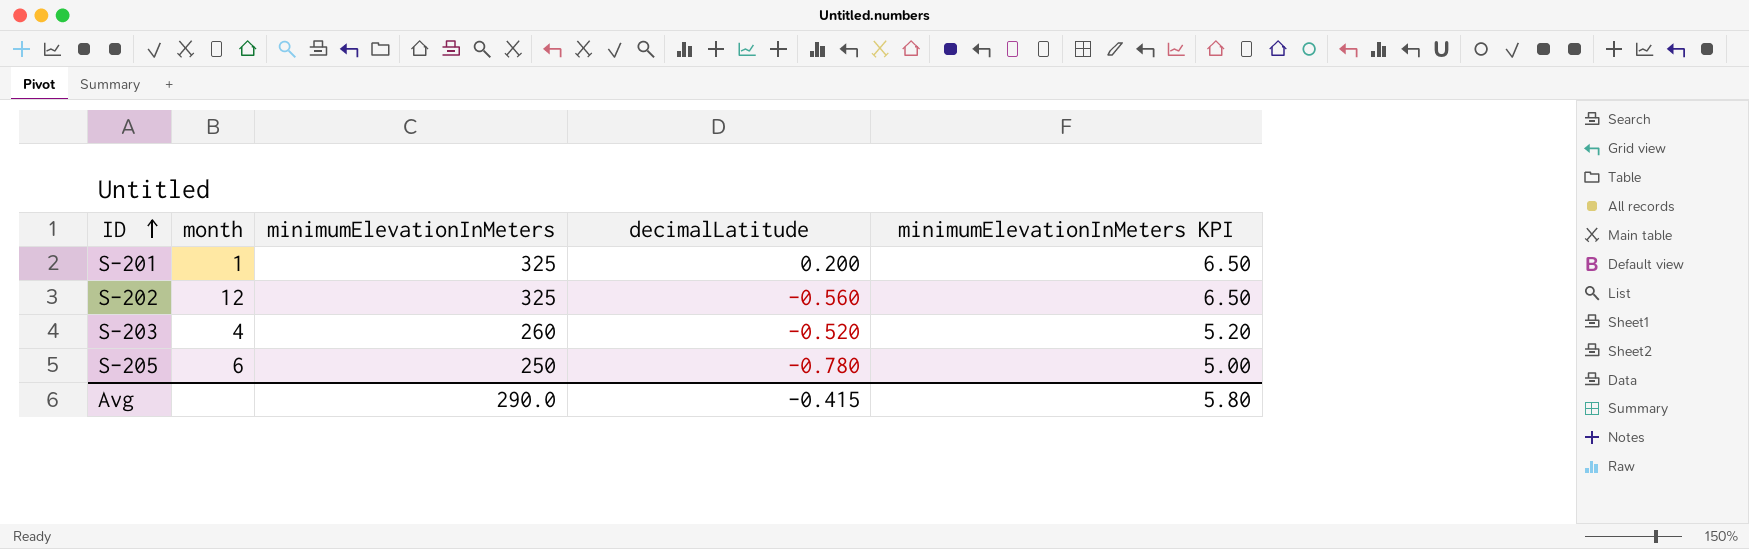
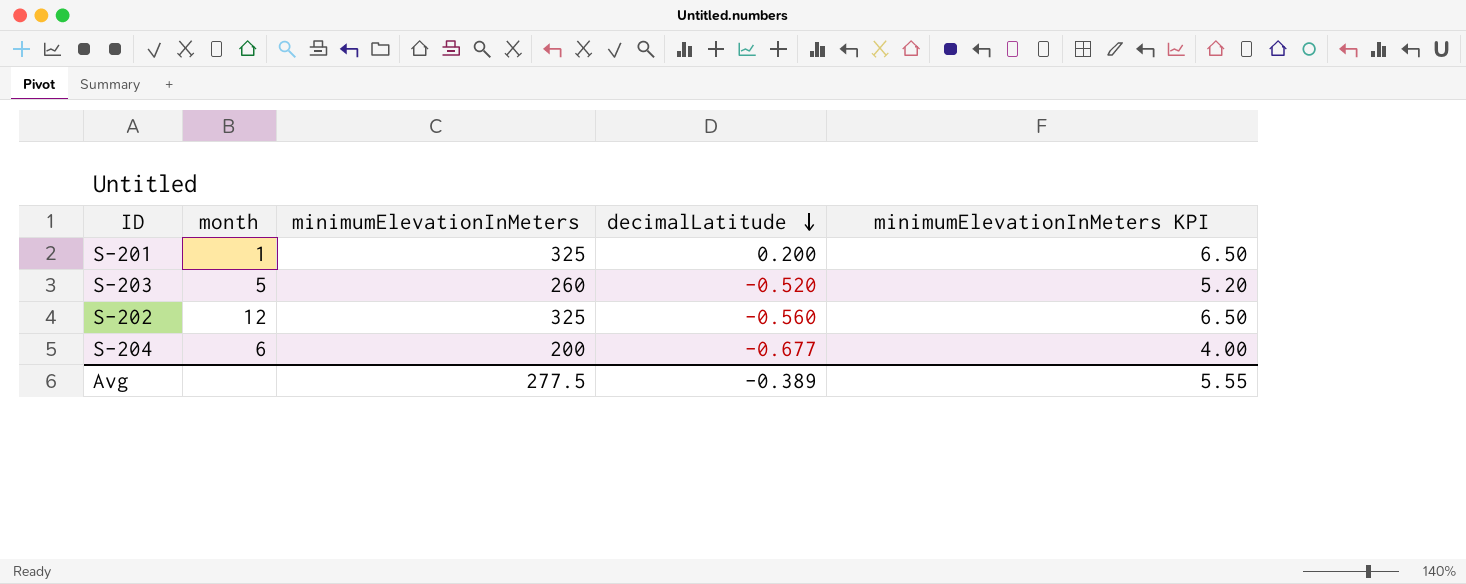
row order: ID ascending -> decimalLatitude descending
row S-205: 6 | 250 | -0.780 | 5.00 -> none
S-203 | month: 4 -> 5
row S-204: none -> 6 | 200 | -0.677 | 4.00
Avg | minimumElevationInMeters: 290.0 -> 277.5
Avg | decimalLatitude: -0.415 -> -0.389
Avg | minimumElevationInMeters KPI: 5.80 -> 5.55

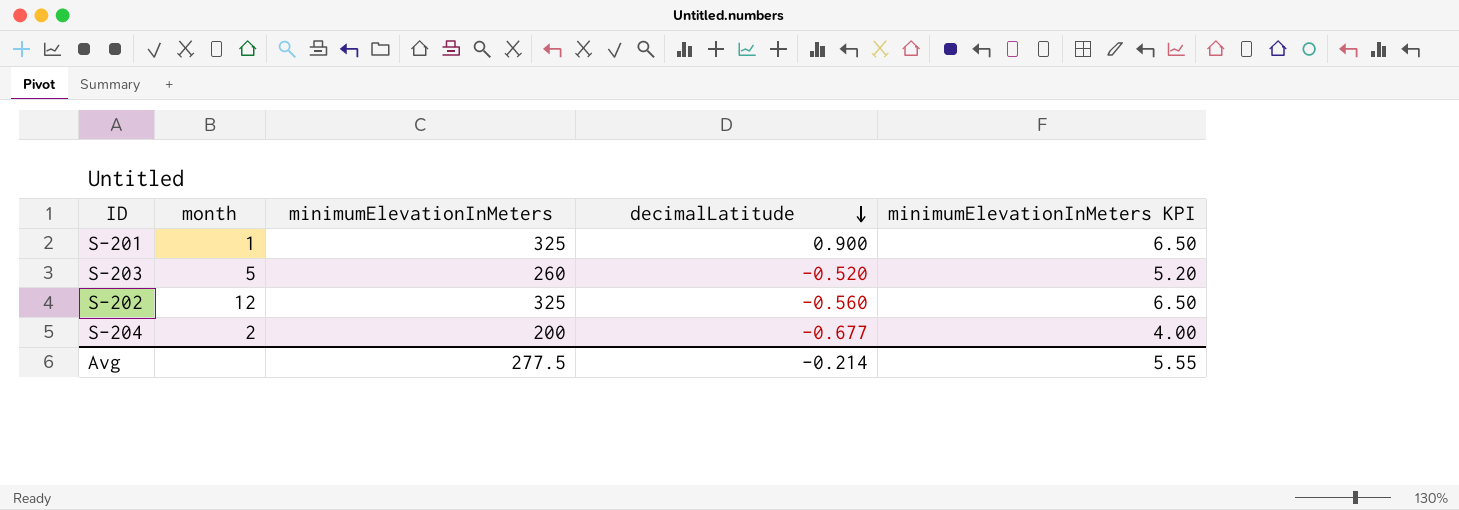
S-201 | decimalLatitude: 0.200 -> 0.900
S-204 | month: 6 -> 2
Avg | decimalLatitude: -0.389 -> -0.214

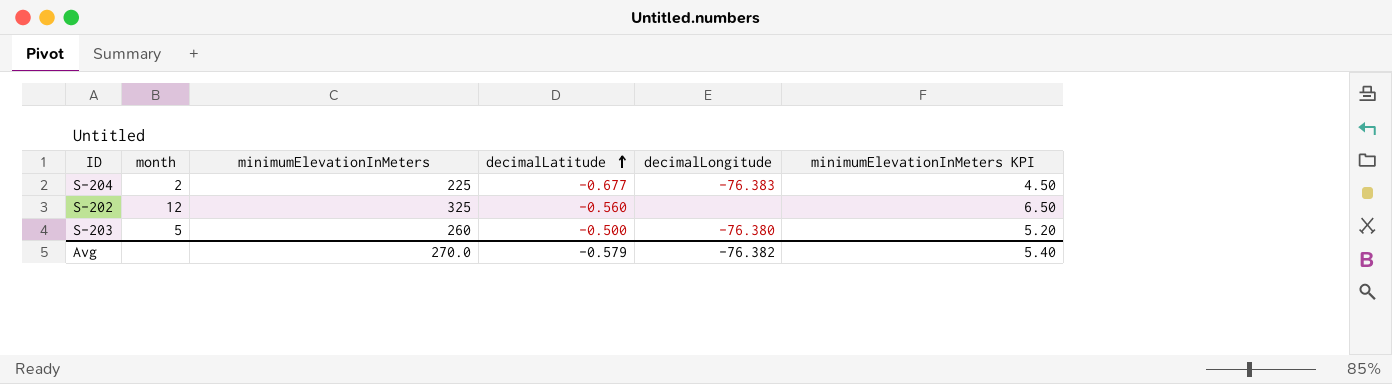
row order: decimalLatitude descending -> decimalLatitude ascending
column decimalLongitude | position: none -> 5
row S-201: 1 | 325 | 0.900 | 6.50 -> none
S-204 | minimumElevationInMeters: 200 -> 225
S-204 | minimumElevationInMeters KPI: 4.00 -> 4.50
S-203 | decimalLatitude: -0.520 -> -0.500
Avg | minimumElevationInMeters: 277.5 -> 270.0
Avg | decimalLatitude: -0.214 -> -0.579
Avg | minimumElevationInMeters KPI: 5.55 -> 5.40

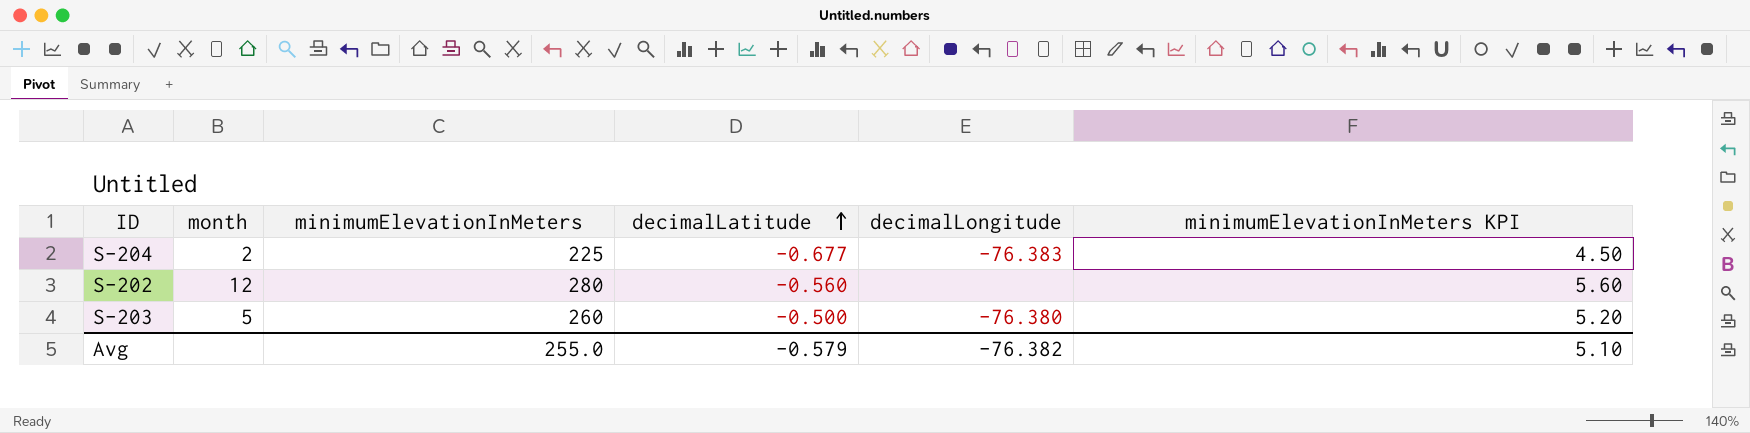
S-202 | minimumElevationInMeters: 325 -> 280
S-202 | minimumElevationInMeters KPI: 6.50 -> 5.60
Avg | minimumElevationInMeters: 270.0 -> 255.0
Avg | minimumElevationInMeters KPI: 5.40 -> 5.10

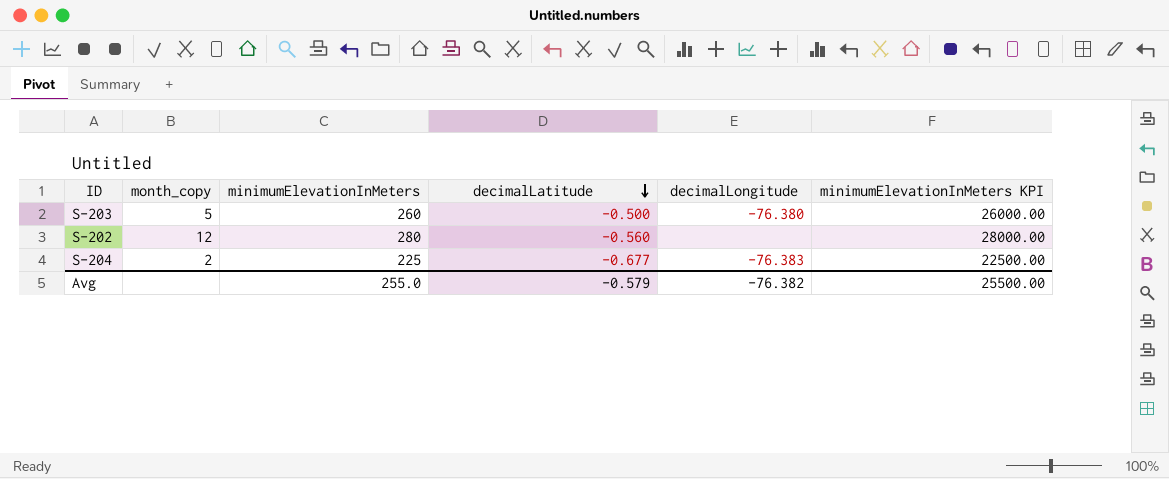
row order: decimalLatitude ascending -> decimalLatitude descending
column name: month -> month_copy
column minimumElevationInMeters KPI | formula: [minimumElevationInMeters] * 0.02 -> [minimumElevationInMeters] * 100
Avg | minimumElevationInMeters KPI: 5.10 -> 25500.00

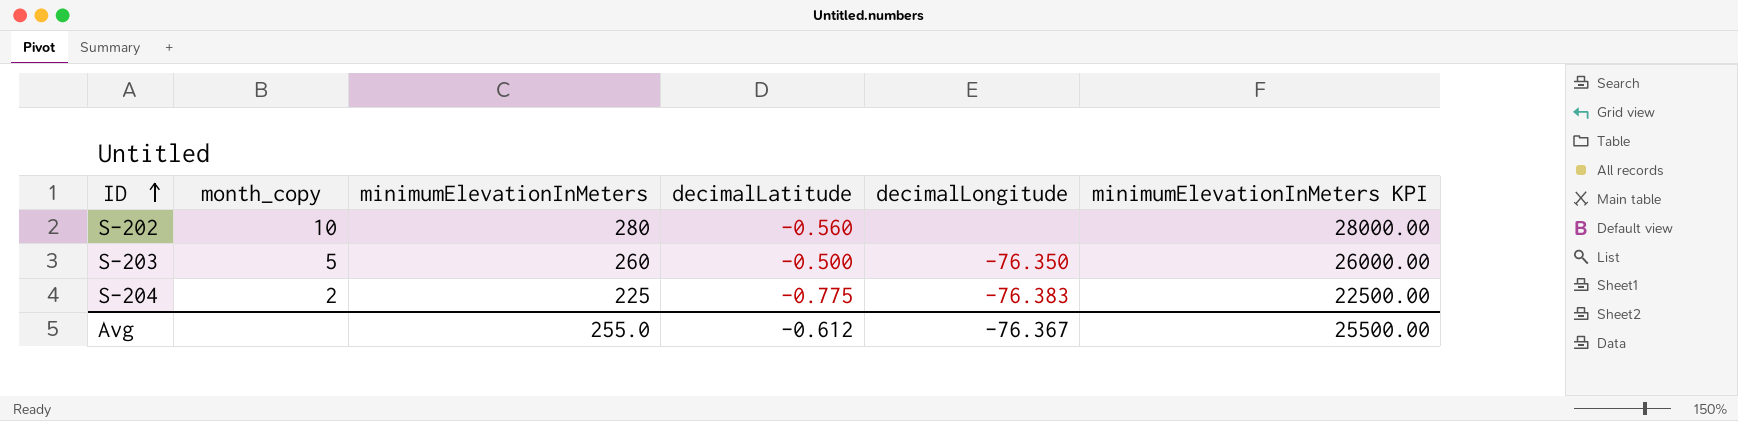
row order: decimalLatitude descending -> ID ascending
S-202 | month_copy: 12 -> 10
S-203 | decimalLongitude: -76.380 -> -76.350
S-204 | decimalLatitude: -0.677 -> -0.775
Avg | decimalLatitude: -0.579 -> -0.612
Avg | decimalLongitude: -76.382 -> -76.367

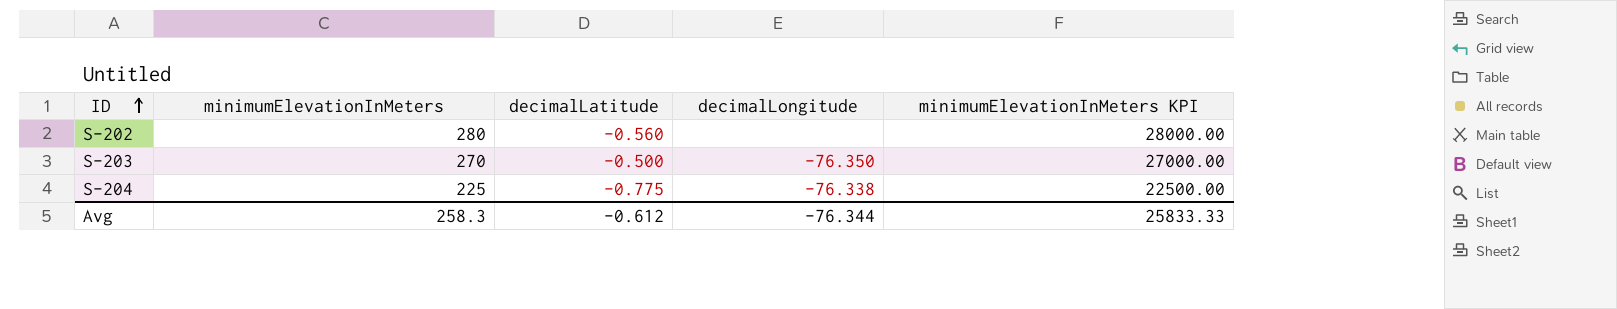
column month_copy | position: 2 -> none
S-203 | minimumElevationInMeters: 260 -> 270
S-203 | minimumElevationInMeters KPI: 26000.00 -> 27000.00
S-204 | decimalLongitude: -76.383 -> -76.338
Avg | minimumElevationInMeters: 255.0 -> 258.3
Avg | decimalLongitude: -76.367 -> -76.344
Avg | minimumElevationInMeters KPI: 25500.00 -> 25833.33

